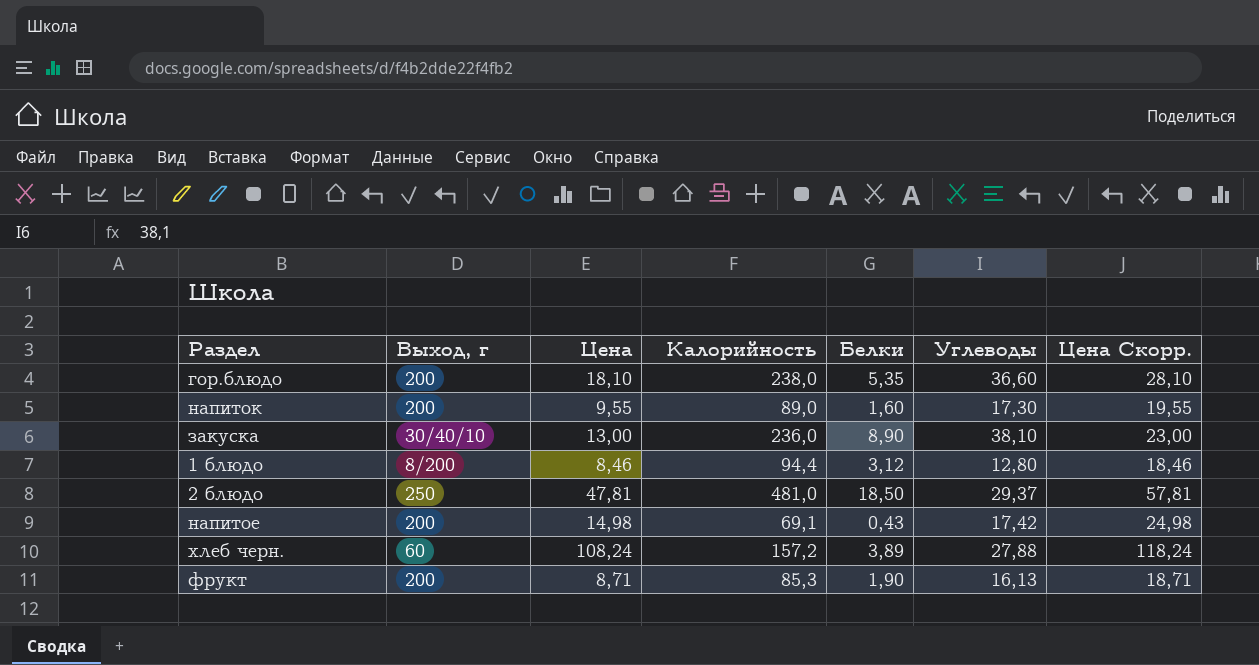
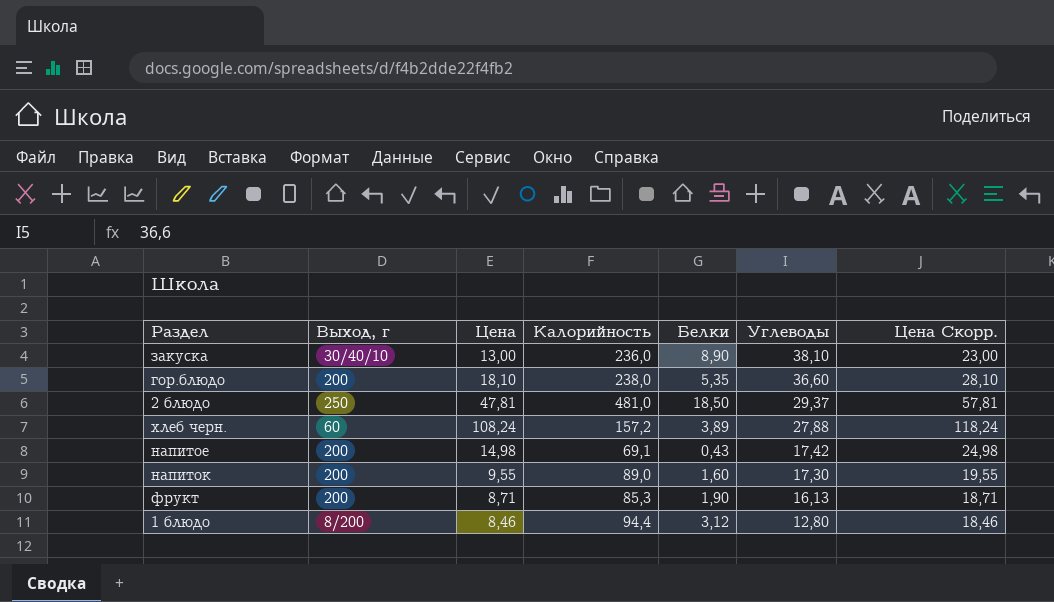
row order: none -> Углеводы descending

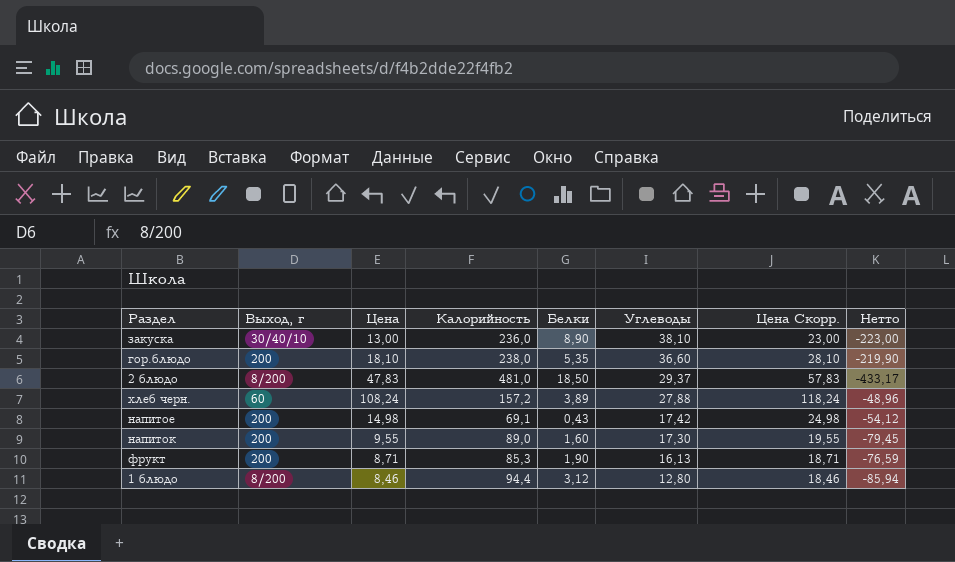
column Нетто | formula: none -> [Цена] - [Калорийность]
2 блюдо | Выход, г: 250 -> 8/200
2 блюдо | Цена: 47,81 -> 47,83
2 блюдо | Цена Скорр.: 57,81 -> 57,83

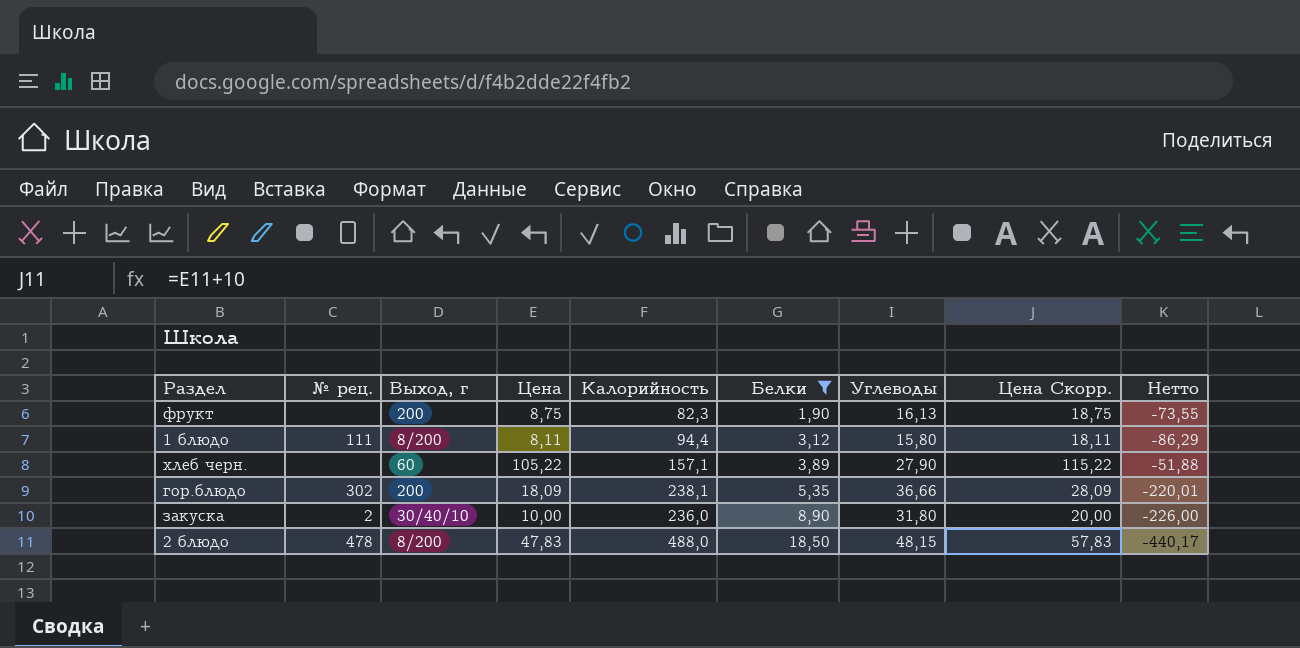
filter: none -> Белки >= 1,90
row order: Углеводы descending -> Белки ascending
column № рец. | position: none -> 2
фрукт | Цена: 8,71 -> 8,75
фрукт | Калорийность: 85,3 -> 82,3
фрукт | Цена Скорр.: 18,71 -> 18,75
фрукт | Нетто: -76,59 -> -73,55
1 блюдо | Цена: 8,46 -> 8,11
1 блюдо | Углеводы: 12,80 -> 15,80
1 блюдо | Цена Скорр.: 18,46 -> 18,11
1 блюдо | Нетто: -85,94 -> -86,29
хлеб черн. | Цена: 108,24 -> 105,22
хлеб черн. | Калорийность: 157,2 -> 157,1
хлеб черн. | Углеводы: 27,88 -> 27,90
хлеб черн. | Цена Скорр.: 118,24 -> 115,22
хлеб черн. | Нетто: -48,96 -> -51,88
гор.блюдо | Цена: 18,10 -> 18,09
гор.блюдо | Калорийность: 238,0 -> 238,1
гор.блюдо | Углеводы: 36,60 -> 36,66
гор.блюдо | Цена Скорр.: 28,10 -> 28,09
гор.блюдо | Нетто: -219,90 -> -220,01
закуска | Цена: 13,00 -> 10,00
закуска | Углеводы: 38,10 -> 31,80
закуска | Цена Скорр.: 23,00 -> 20,00
закуска | Нетто: -223,00 -> -226,00
2 блюдо | Калорийность: 481,0 -> 488,0
2 блюдо | Углеводы: 29,37 -> 48,15
2 блюдо | Нетто: -433,17 -> -440,17

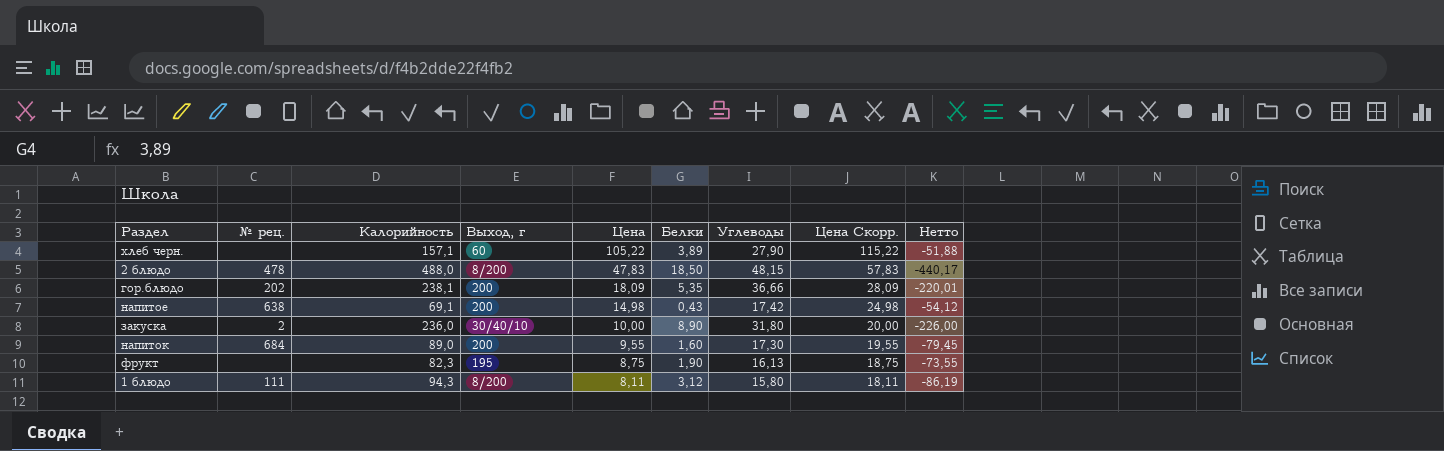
filter: Белки >= 1,90 -> none
row order: Белки ascending -> Цена descending
column Калорийность | position: 5 -> 3
гор.блюдо | № рец.: 302 -> 202
фрукт | Выход, г: 200 -> 195
1 блюдо | Калорийность: 94,4 -> 94,3
1 блюдо | Нетто: -86,29 -> -86,19

